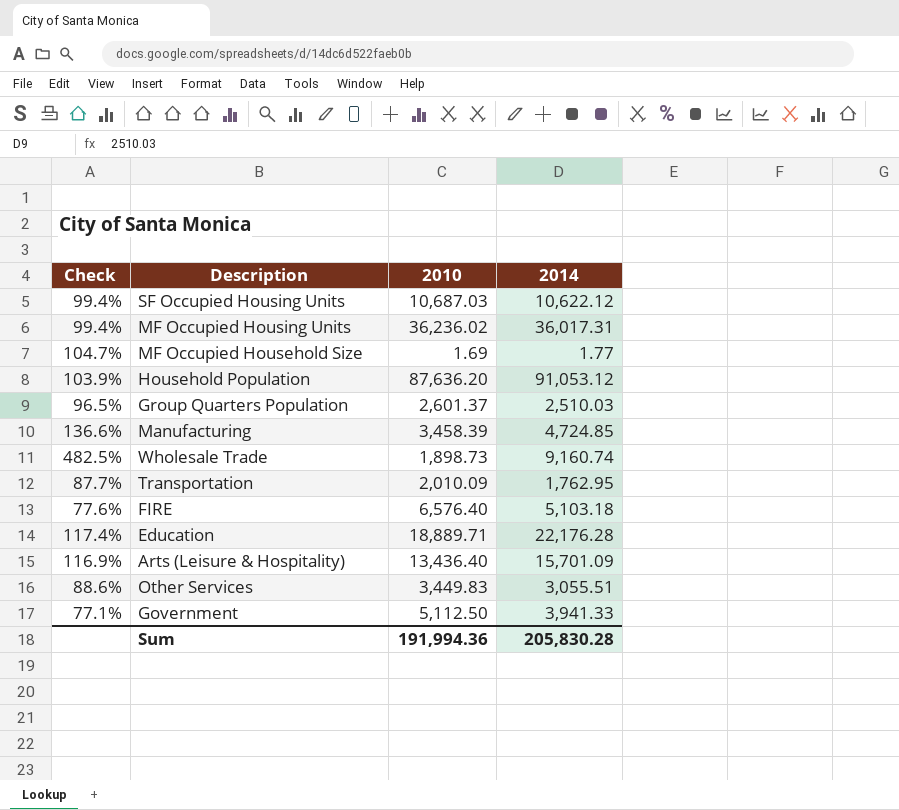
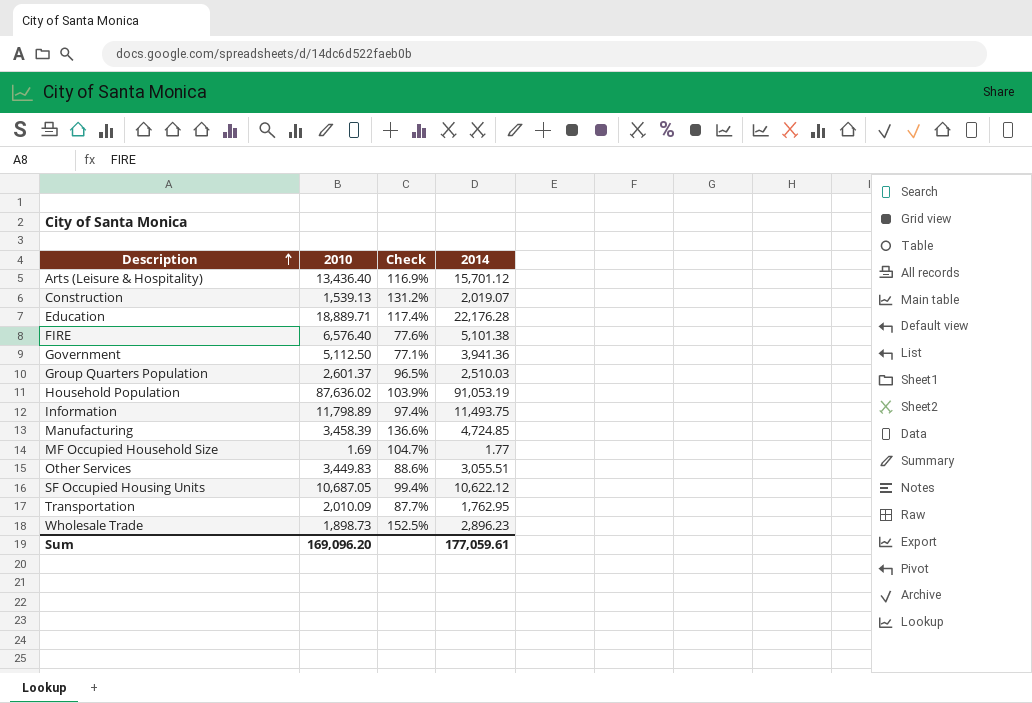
row order: none -> Description ascending
column Check | position: 1 -> 3
row MF Occupied Housing Units: 99.4% | 36,236.02 | 36,017.31 -> none
Arts (Leisure & Hospitality) | 2014: 15,701.09 -> 15,701.12
row Construction: none -> 1,539.13 | 131.2% | 2,019.07
FIRE | 2014: 5,103.18 -> 5,101.38
Government | 2014: 3,941.33 -> 3,941.36
Household Population | 2010: 87,636.20 -> 87,636.02
Household Population | 2014: 91,053.12 -> 91,053.19
row Information: none -> 11,798.89 | 97.4% | 11,493.75
SF Occupied Housing Units | 2010: 10,687.03 -> 10,687.05
Wholesale Trade | Check: 482.5% -> 152.5%
Wholesale Trade | 2014: 9,160.74 -> 2,896.23
Sum | 2010: 191,994.36 -> 169,096.20
Sum | 2014: 205,830.28 -> 177,059.61

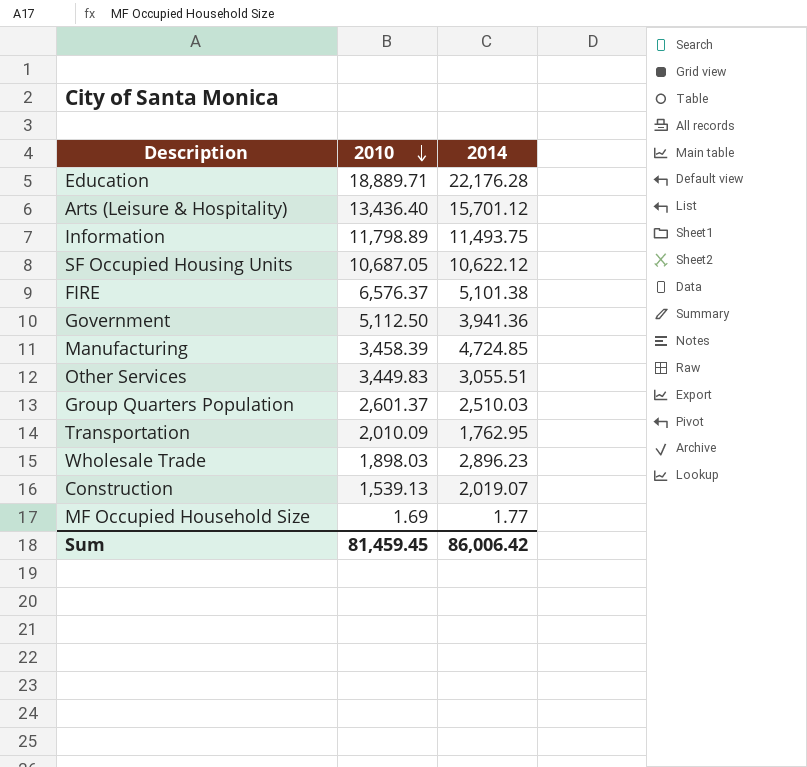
row order: Description ascending -> 2010 descending
column Check | formula: [2014] / [2010] -> none
row Household Population: 87,636.02 | 103.9% | 91,053.19 -> none
FIRE | 2010: 6,576.40 -> 6,576.37
Wholesale Trade | 2010: 1,898.73 -> 1,898.03
Sum | 2010: 169,096.20 -> 81,459.45
Sum | 2014: 177,059.61 -> 86,006.42

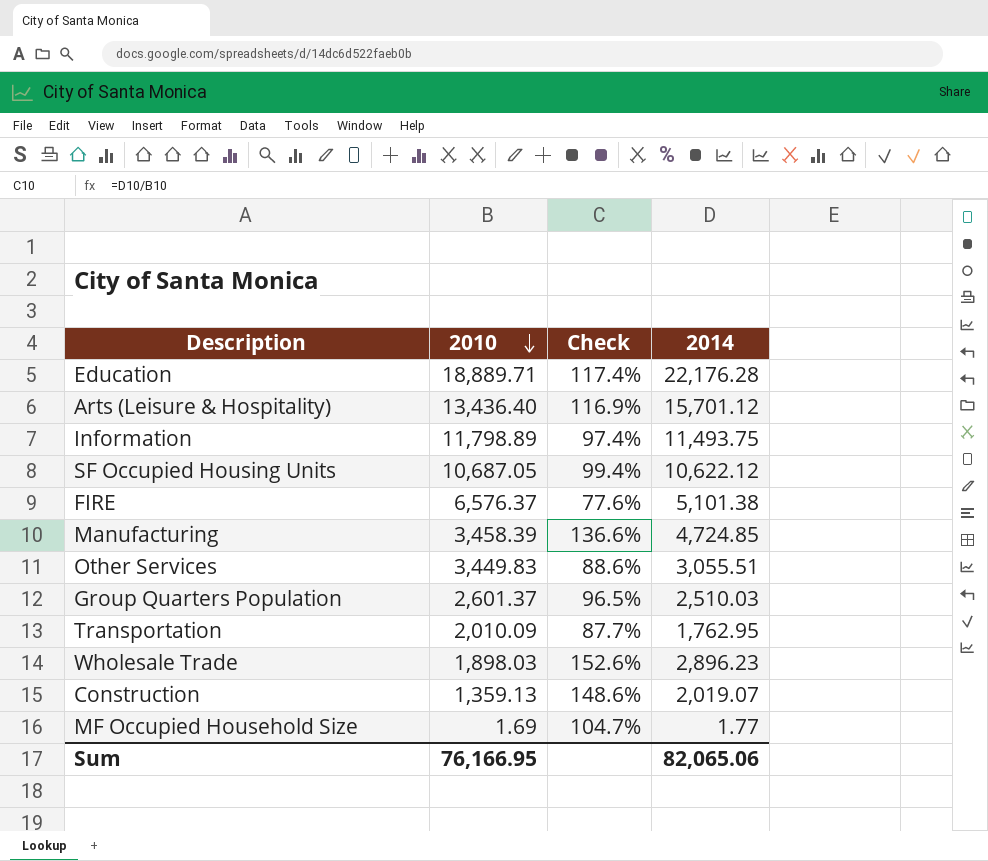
column Check | formula: none -> [2014] / [2010]
row Government: 5,112.50 | 3,941.36 -> none
Construction | 2010: 1,539.13 -> 1,359.13
Sum | 2010: 81,459.45 -> 76,166.95
Sum | 2014: 86,006.42 -> 82,065.06

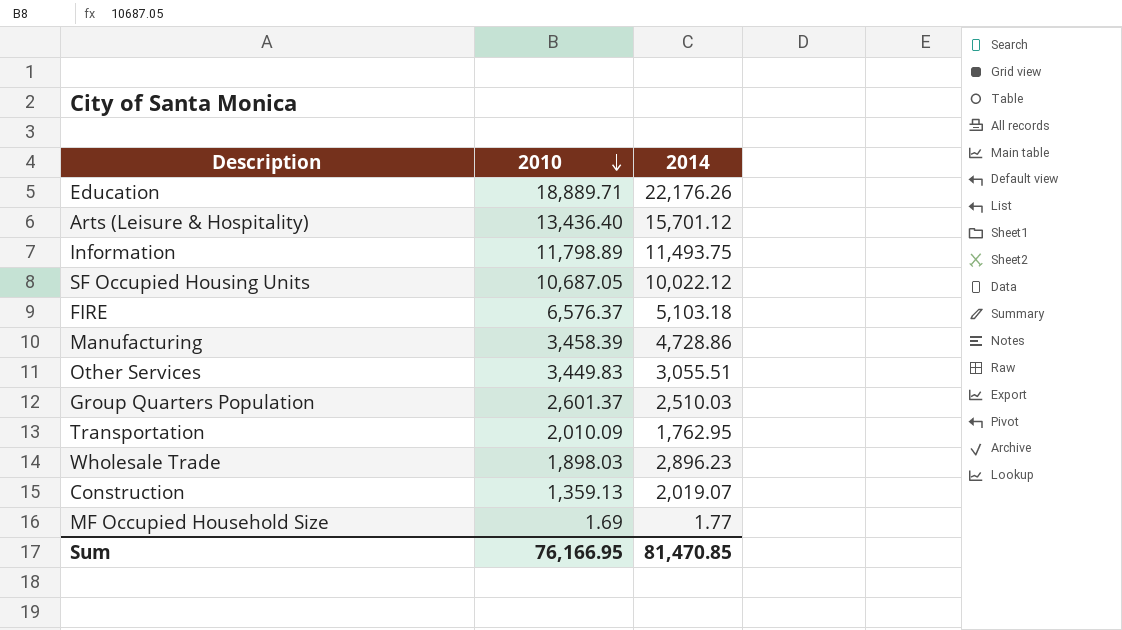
column Check | formula: [2014] / [2010] -> none
Education | 2014: 22,176.28 -> 22,176.26
SF Occupied Housing Units | 2014: 10,622.12 -> 10,022.12
FIRE | 2014: 5,101.38 -> 5,103.18
Manufacturing | 2014: 4,724.85 -> 4,728.86
Sum | 2014: 82,065.06 -> 81,470.85

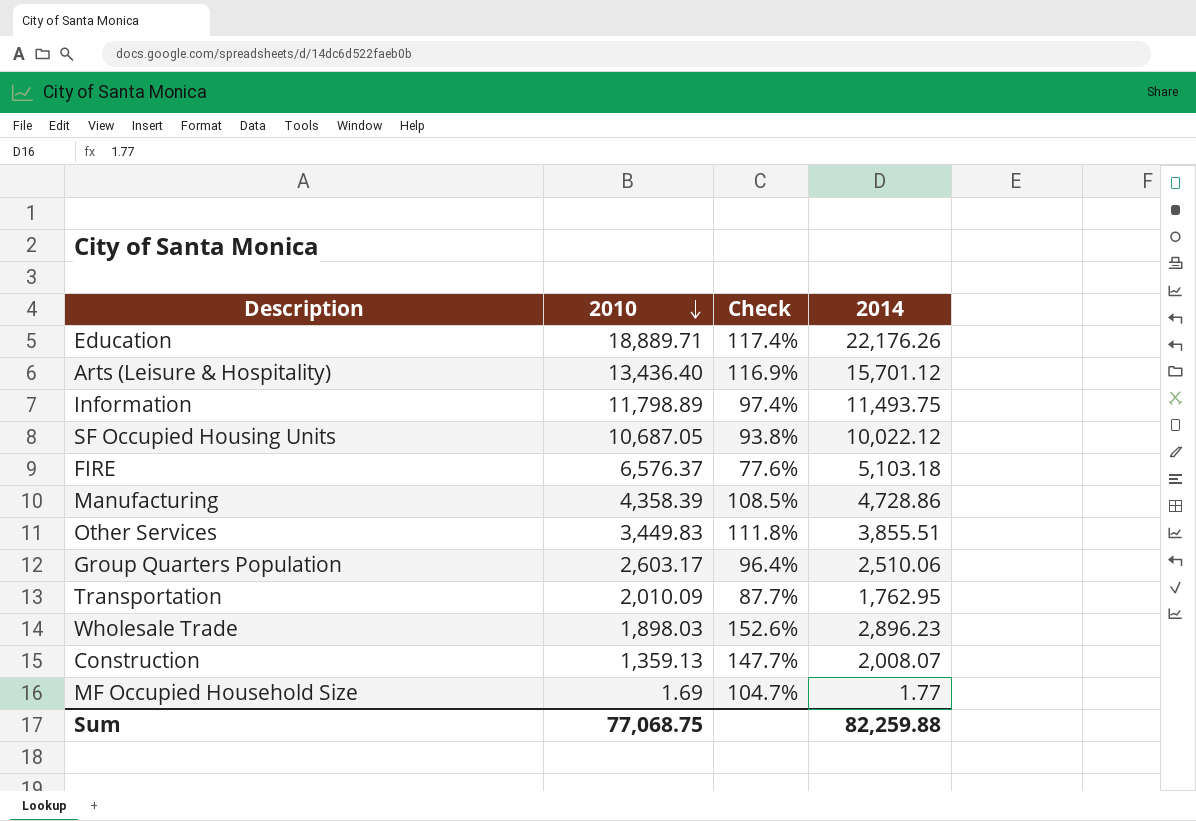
column Check | formula: none -> [2014] / [2010]
Manufacturing | 2010: 3,458.39 -> 4,358.39
Other Services | 2014: 3,055.51 -> 3,855.51
Group Quarters Population | 2010: 2,601.37 -> 2,603.17
Group Quarters Population | 2014: 2,510.03 -> 2,510.06
Construction | 2014: 2,019.07 -> 2,008.07
Sum | 2010: 76,166.95 -> 77,068.75
Sum | 2014: 81,470.85 -> 82,259.88

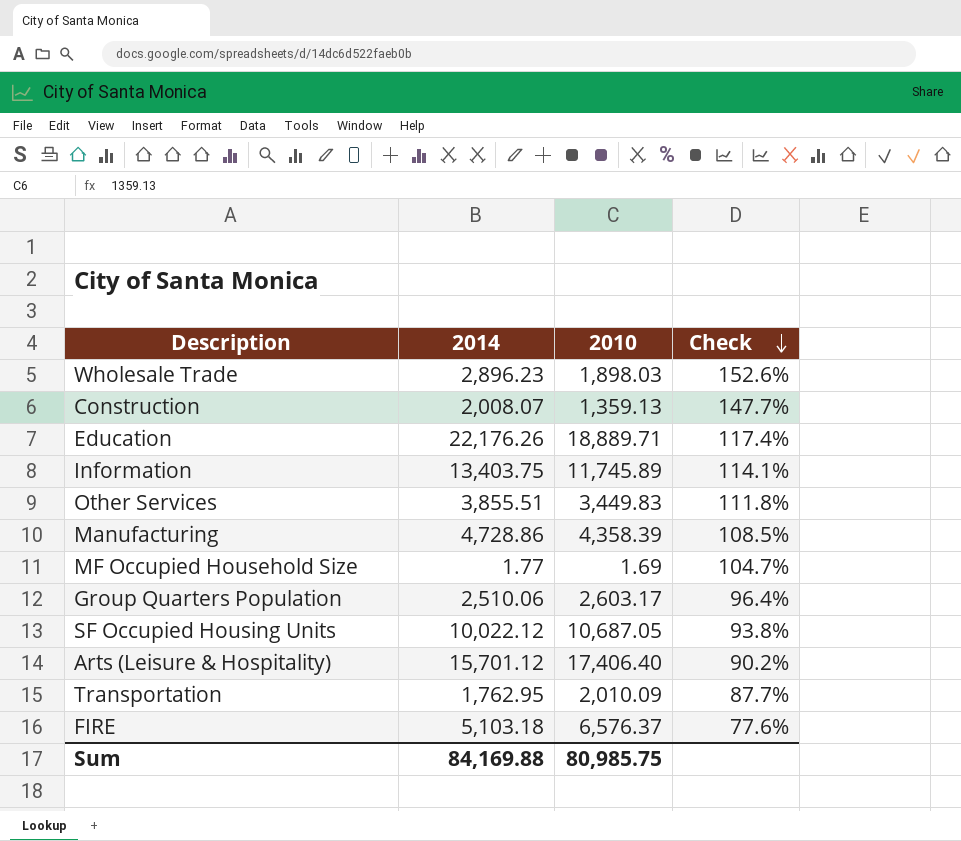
row order: 2010 descending -> Check descending
column 2014 | position: 4 -> 2
Information | 2014: 11,493.75 -> 13,403.75
Information | 2010: 11,798.89 -> 11,745.89
Information | Check: 97.4% -> 114.1%
Arts (Leisure & Hospitality) | 2010: 13,436.40 -> 17,406.40
Arts (Leisure & Hospitality) | Check: 116.9% -> 90.2%
Sum | 2014: 82,259.88 -> 84,169.88
Sum | 2010: 77,068.75 -> 80,985.75

